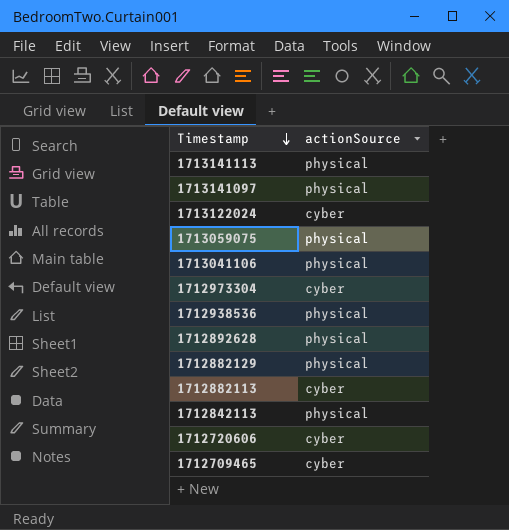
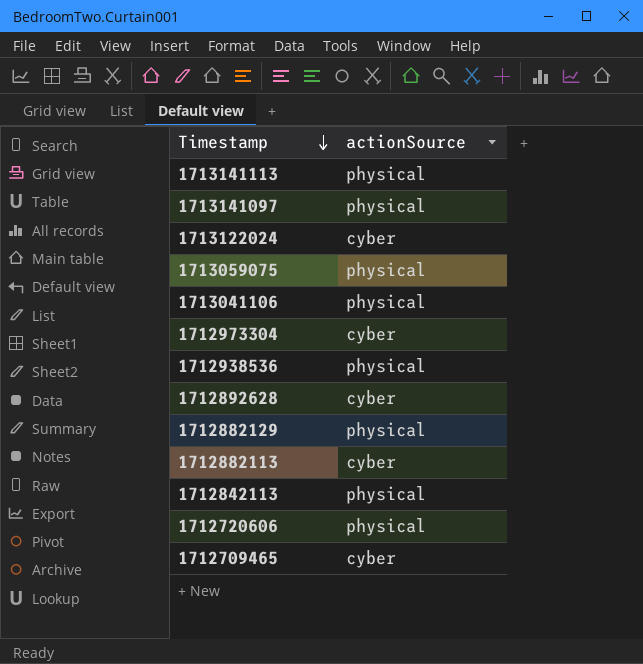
1712892628 | actionSource: physical -> cyber
1712720606 | actionSource: cyber -> physical

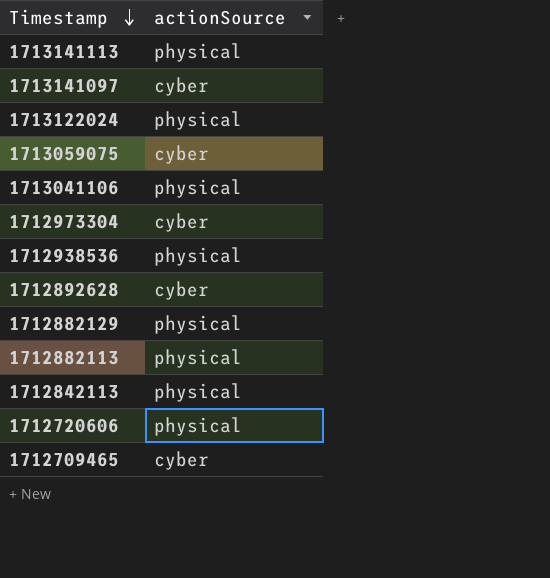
1713141097 | actionSource: physical -> cyber
1713122024 | actionSource: cyber -> physical
1713059075 | actionSource: physical -> cyber
1712882113 | actionSource: cyber -> physical

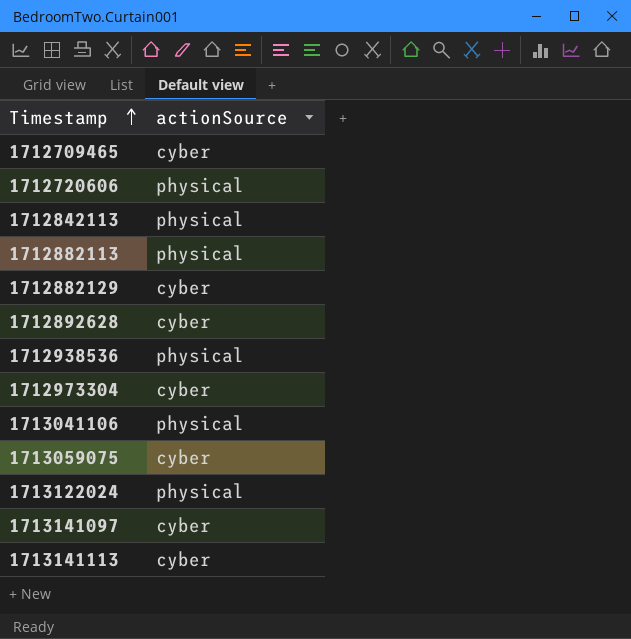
row order: Timestamp descending -> Timestamp ascending
1712882129 | actionSource: physical -> cyber
1713141113 | actionSource: physical -> cyber

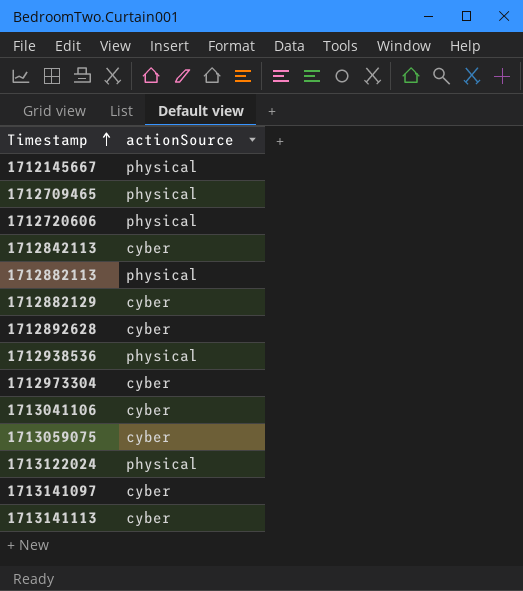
row 1712145667: none -> physical
1712709465 | actionSource: cyber -> physical
1712842113 | actionSource: physical -> cyber
1713041106 | actionSource: physical -> cyber

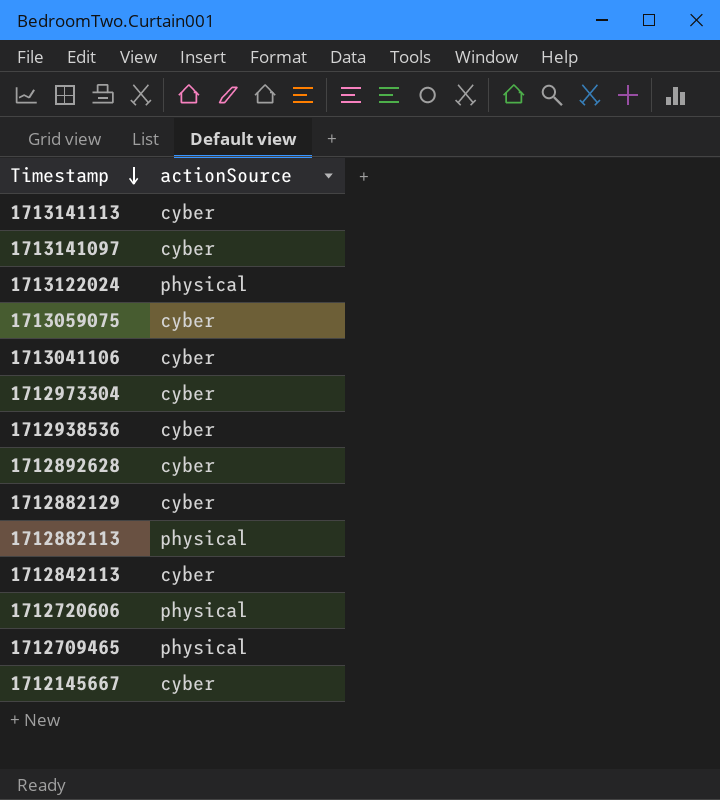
row order: Timestamp ascending -> Timestamp descending
1712938536 | actionSource: physical -> cyber
1712145667 | actionSource: physical -> cyber

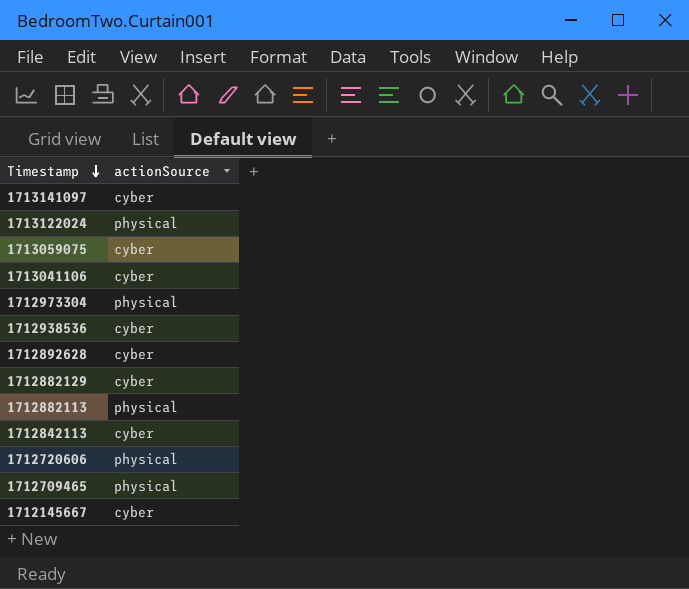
row 1713141113: cyber -> none
1712973304 | actionSource: cyber -> physical

